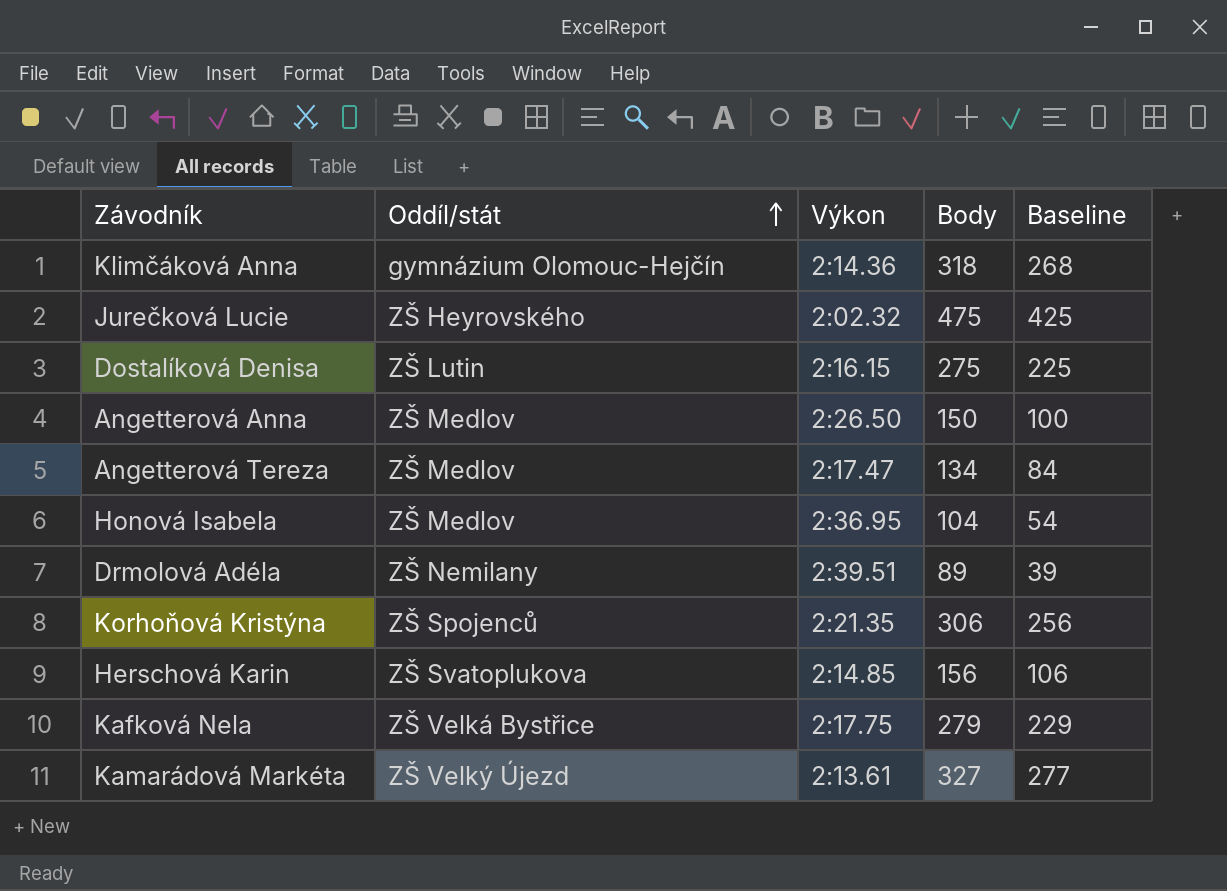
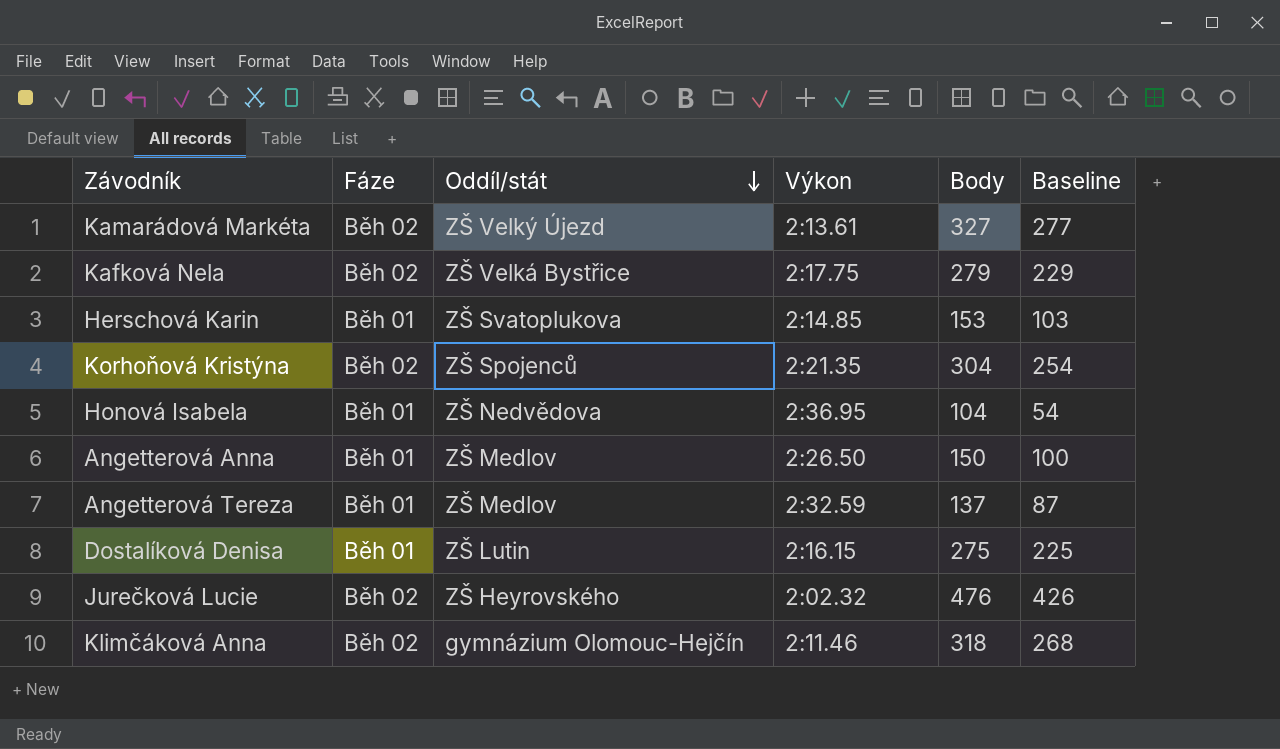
row order: Oddíl/stát ascending -> Oddíl/stát descending
column Fáze | position: none -> 2
row Drmolová Adéla: ZŠ Nemilany | 2:39.51 | 89 | 39 -> none
Herschová Karin | Body: 156 -> 153
Herschová Karin | Baseline: 106 -> 103
Korhoňová Kristýna | Body: 306 -> 304
Korhoňová Kristýna | Baseline: 256 -> 254
Honová Isabela | Oddíl/stát: ZŠ Medlov -> ZŠ Nedvědova
Angetterová Tereza | Výkon: 2:17.47 -> 2:32.59
Angetterová Tereza | Body: 134 -> 137
Angetterová Tereza | Baseline: 84 -> 87
Jurečková Lucie | Body: 475 -> 476
Jurečková Lucie | Baseline: 425 -> 426
Klimčáková Anna | Výkon: 2:14.36 -> 2:11.46

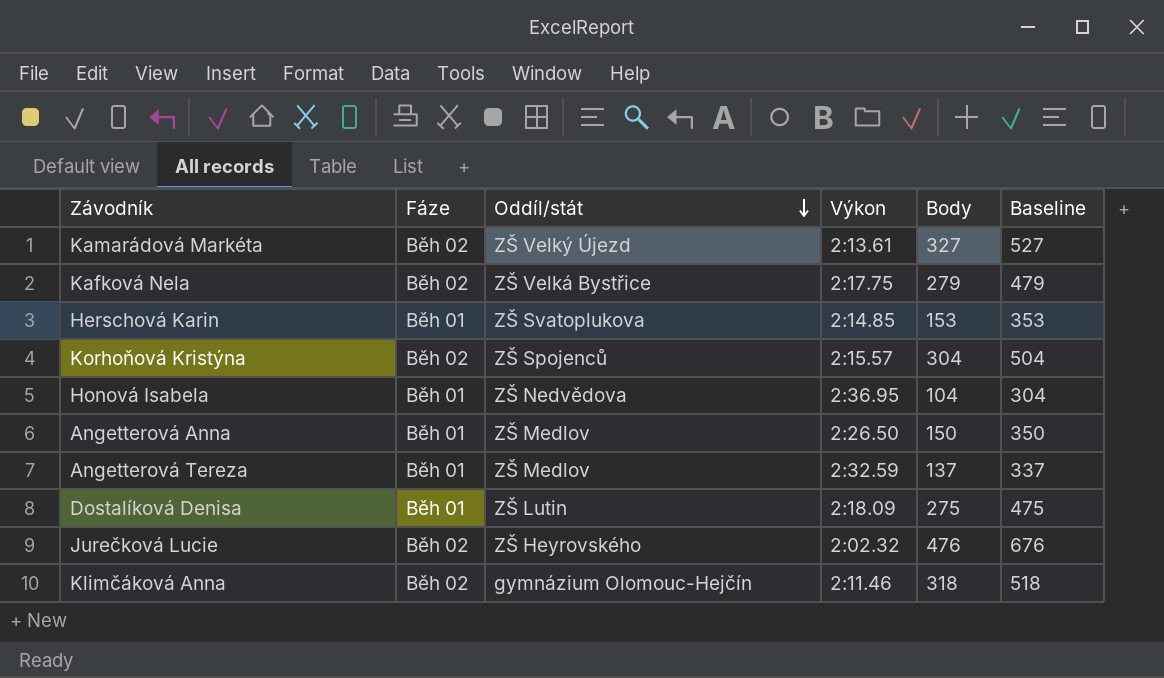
column Baseline | formula: [Body] - 50 -> [Body] + 200
Korhoňová Kristýna | Výkon: 2:21.35 -> 2:15.57
Dostalíková Denisa | Výkon: 2:16.15 -> 2:18.09

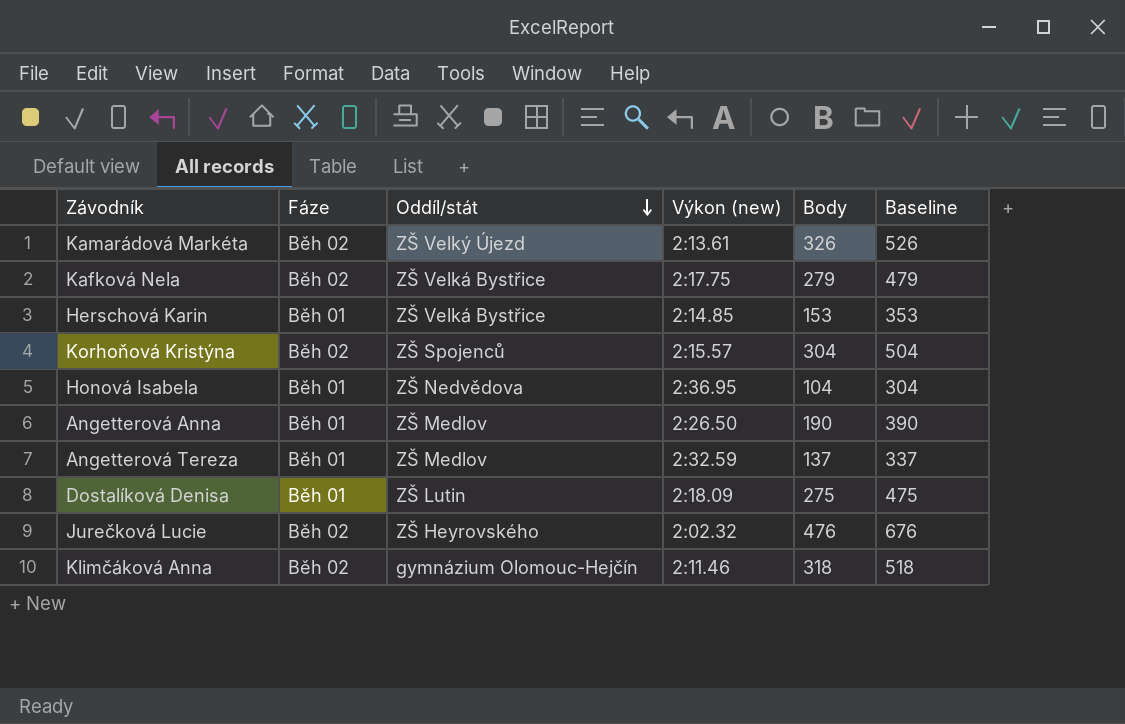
column name: Výkon -> Výkon (new)
Kamarádová Markéta | Body: 327 -> 326
Kamarádová Markéta | Baseline: 527 -> 526
Herschová Karin | Oddíl/stát: ZŠ Svatoplukova -> ZŠ Velká Bystřice
Angetterová Anna | Body: 150 -> 190
Angetterová Anna | Baseline: 350 -> 390

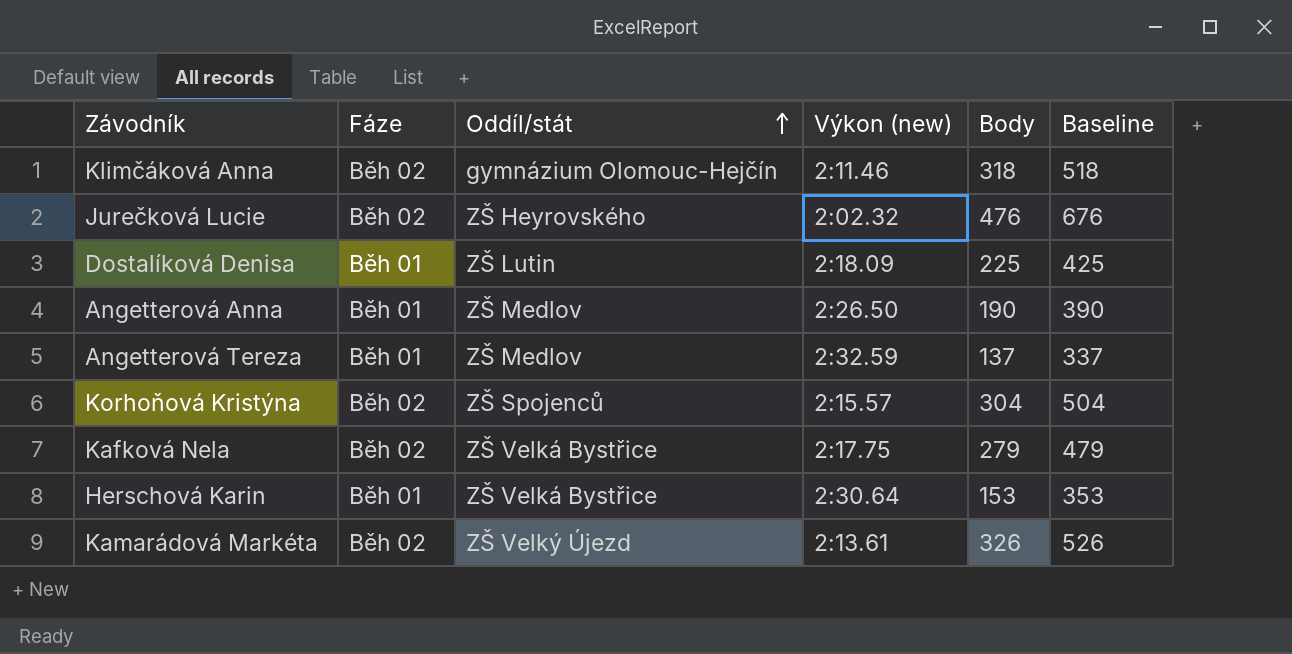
row order: Oddíl/stát descending -> Oddíl/stát ascending
row Honová Isabela: Běh 01 | ZŠ Nedvědova | 2:36.95 | 104 | 304 -> none
Dostalíková Denisa | Body: 275 -> 225
Dostalíková Denisa | Baseline: 475 -> 425
Herschová Karin | Výkon (new): 2:14.85 -> 2:30.64

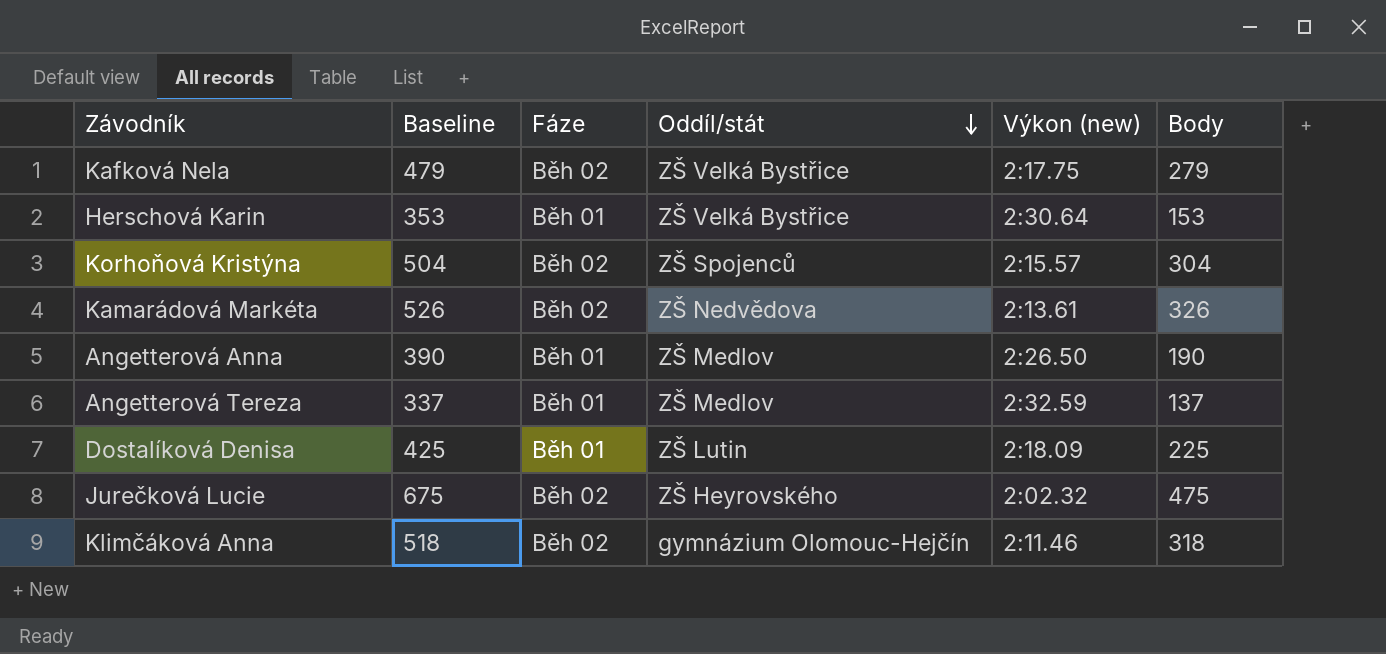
row order: Oddíl/stát ascending -> Oddíl/stát descending
column Baseline | position: 6 -> 2
Kamarádová Markéta | Oddíl/stát: ZŠ Velký Újezd -> ZŠ Nedvědova
Jurečková Lucie | Baseline: 676 -> 675
Jurečková Lucie | Body: 476 -> 475

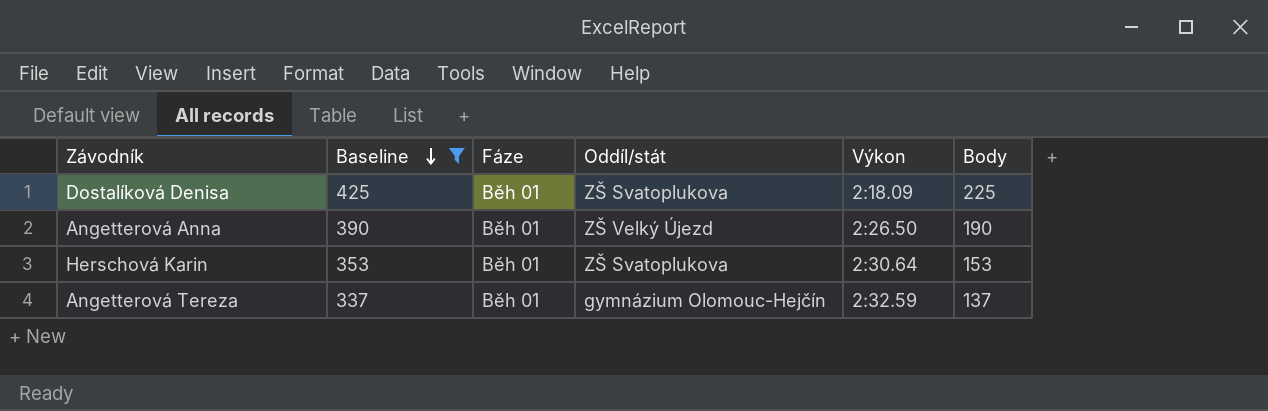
filter: none -> Baseline <= 425
row order: Oddíl/stát descending -> Baseline descending
column name: Výkon (new) -> Výkon
Dostalíková Denisa | Oddíl/stát: ZŠ Lutin -> ZŠ Svatoplukova
Angetterová Anna | Oddíl/stát: ZŠ Medlov -> ZŠ Velký Újezd
Herschová Karin | Oddíl/stát: ZŠ Velká Bystřice -> ZŠ Svatoplukova
Angetterová Tereza | Oddíl/stát: ZŠ Medlov -> gymnázium Olomouc-Hejčín

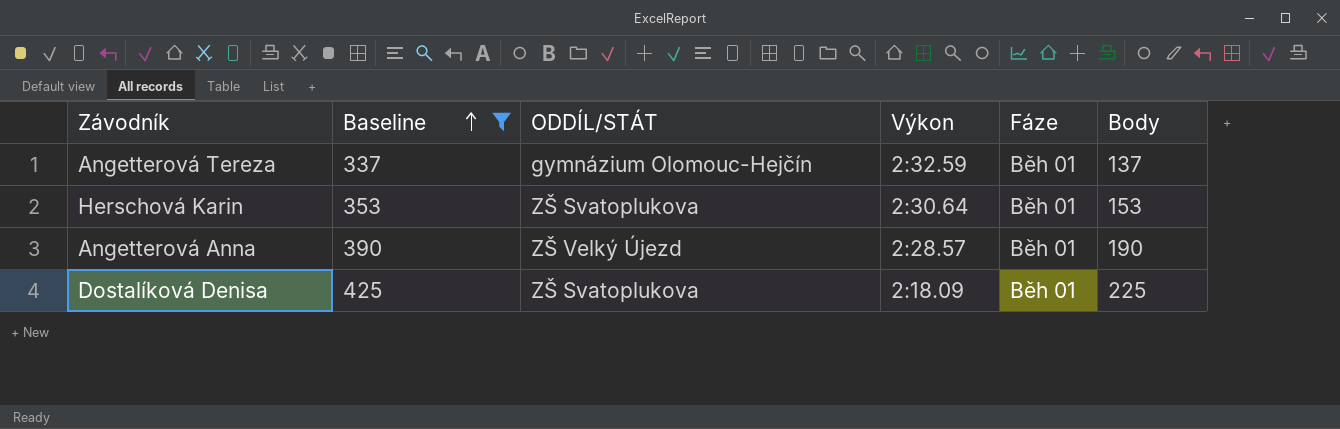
row order: Baseline descending -> Baseline ascending
column name: Oddíl/stát -> ODDÍL/STÁT
column Fáze | position: 3 -> 5
Angetterová Anna | Výkon: 2:26.50 -> 2:28.57

